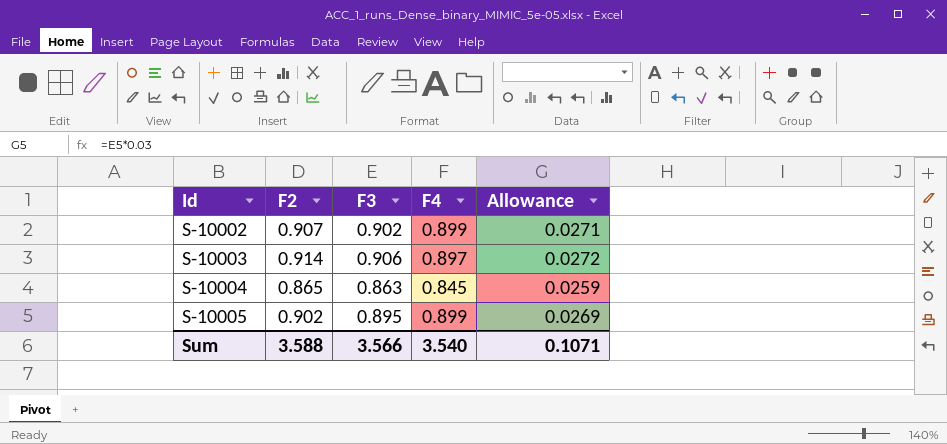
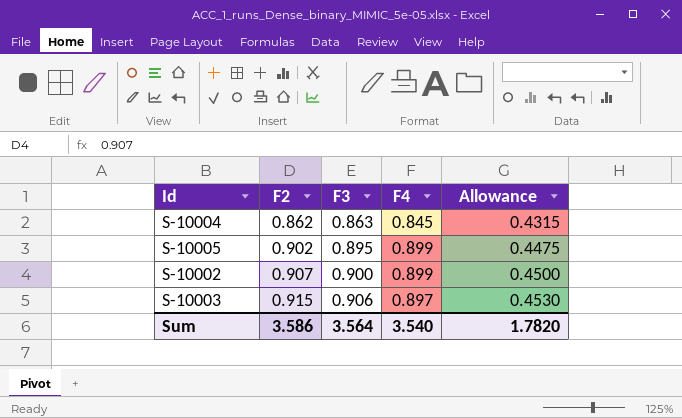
row order: Id ascending -> F2 ascending
column Allowance | formula: [F3] * 0.03 -> [F3] * 0.5
S-10004 | F2: 0.865 -> 0.862
S-10002 | F3: 0.902 -> 0.900
S-10003 | F2: 0.914 -> 0.915
Sum | F2: 3.588 -> 3.586
Sum | F3: 3.566 -> 3.564
Sum | Allowance: 0.1071 -> 1.7820

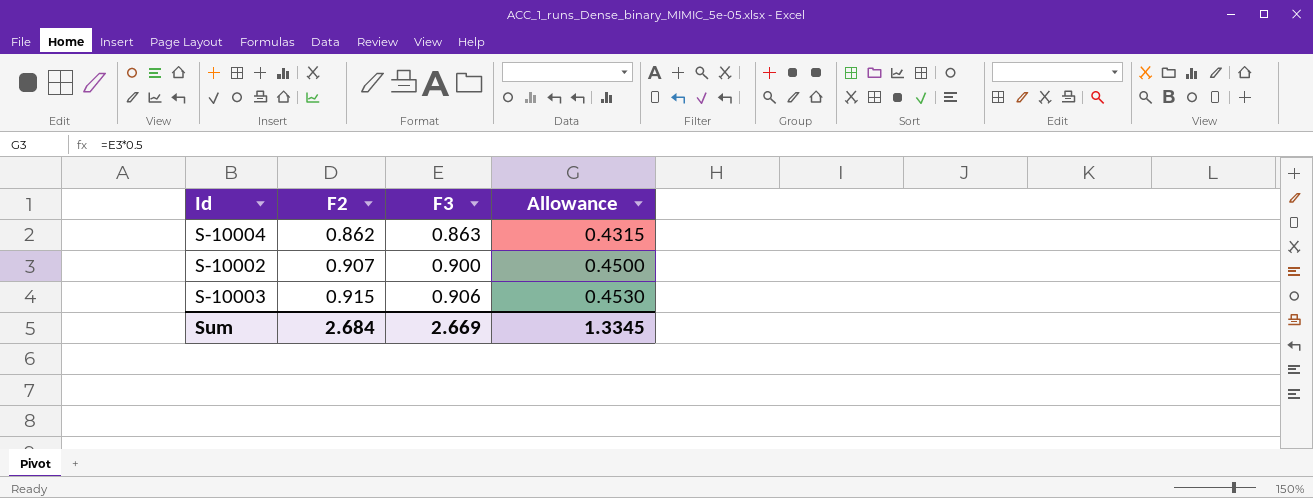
column F4 | position: 4 -> none
row S-10005: 0.902 | 0.895 | 0.899 | 0.4475 -> none
Sum | F2: 3.586 -> 2.684
Sum | F3: 3.564 -> 2.669
Sum | Allowance: 1.7820 -> 1.3345

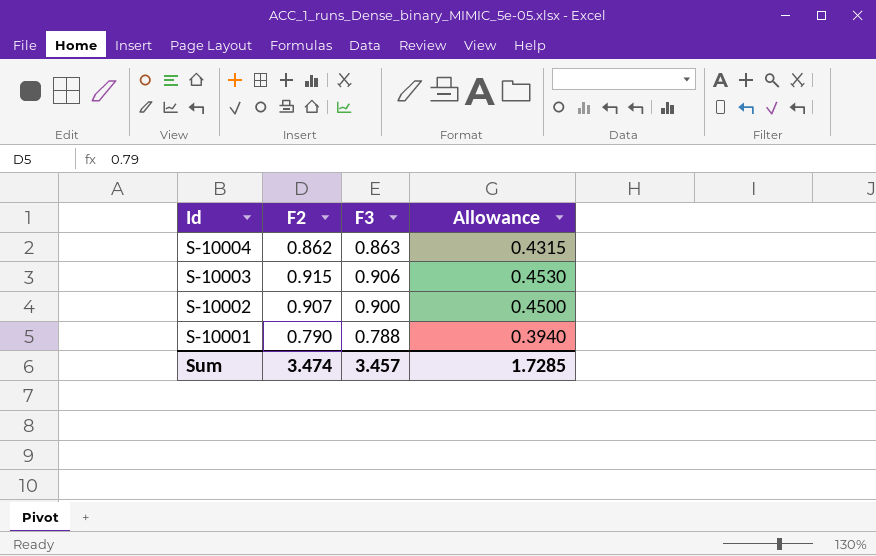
row order: F2 ascending -> Id descending
row S-10001: none -> 0.790 | 0.788 | 0.3940
Sum | F2: 2.684 -> 3.474
Sum | F3: 2.669 -> 3.457
Sum | Allowance: 1.3345 -> 1.7285

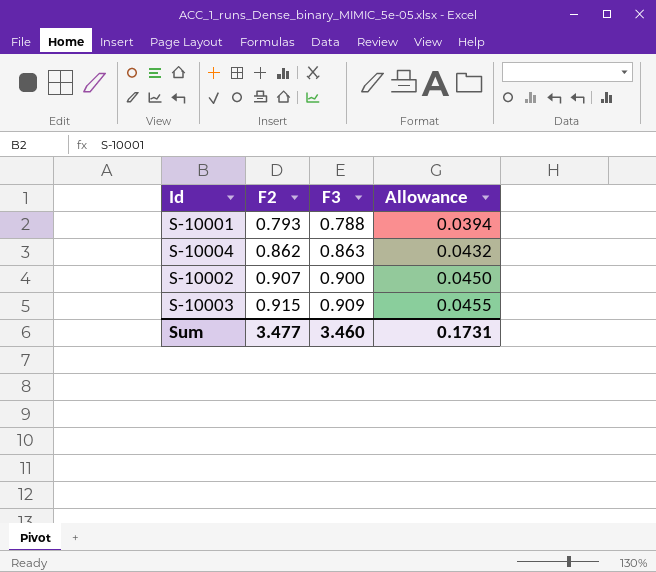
row order: Id descending -> F2 ascending
column Allowance | formula: [F3] * 0.5 -> [F3] * 0.05
S-10001 | F2: 0.790 -> 0.793
S-10003 | F3: 0.906 -> 0.909
Sum | F2: 3.474 -> 3.477
Sum | F3: 3.457 -> 3.460
Sum | Allowance: 1.7285 -> 0.1731

